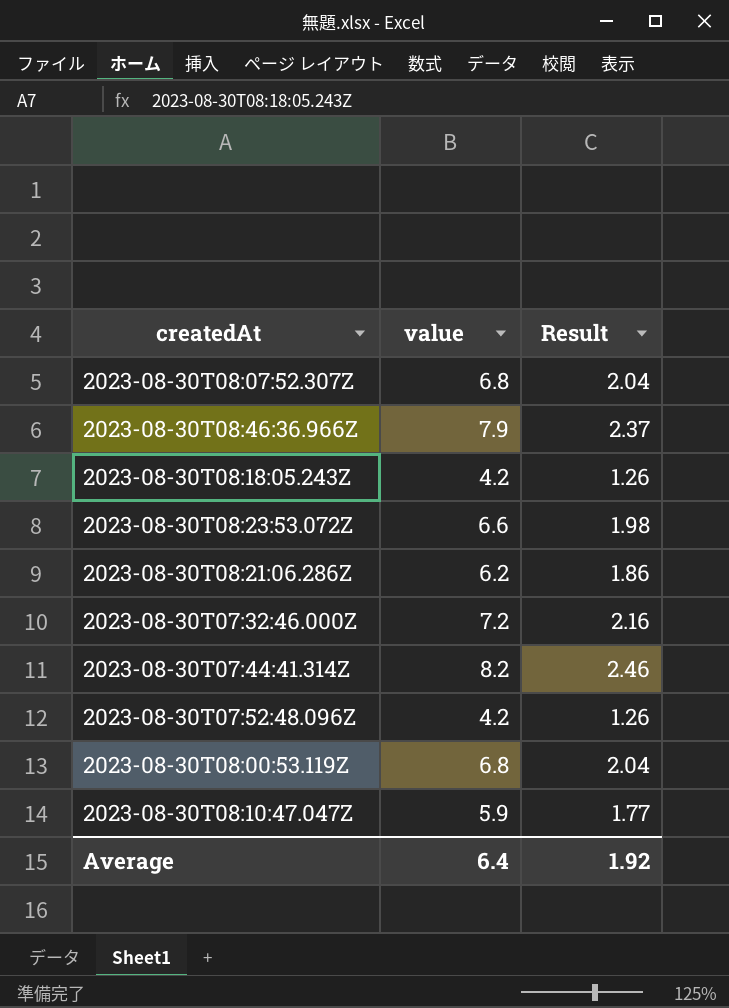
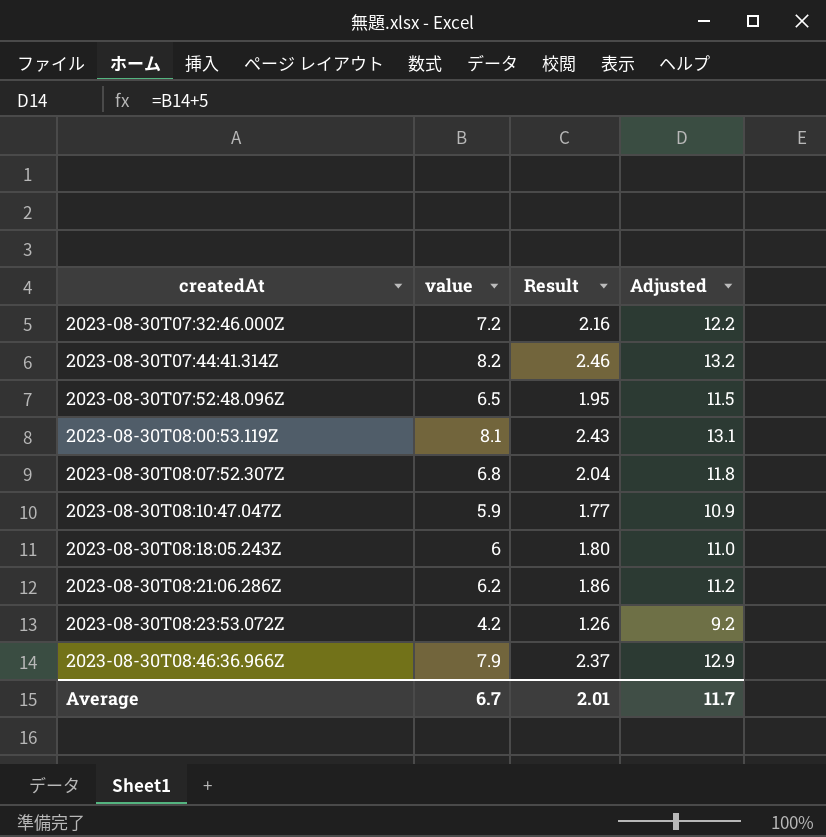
row order: none -> createdAt ascending
column Adjusted | formula: none -> [value] + 5
2023-08-30T07:52:48.096Z | value: 4.2 -> 6.5
2023-08-30T07:52:48.096Z | Result: 1.26 -> 1.95
2023-08-30T08:00:53.119Z | value: 6.8 -> 8.1
2023-08-30T08:00:53.119Z | Result: 2.04 -> 2.43
2023-08-30T08:18:05.243Z | value: 4.2 -> 6
2023-08-30T08:18:05.243Z | Result: 1.26 -> 1.80
2023-08-30T08:23:53.072Z | value: 6.6 -> 4.2
2023-08-30T08:23:53.072Z | Result: 1.98 -> 1.26
Average | value: 6.4 -> 6.7
Average | Result: 1.92 -> 2.01

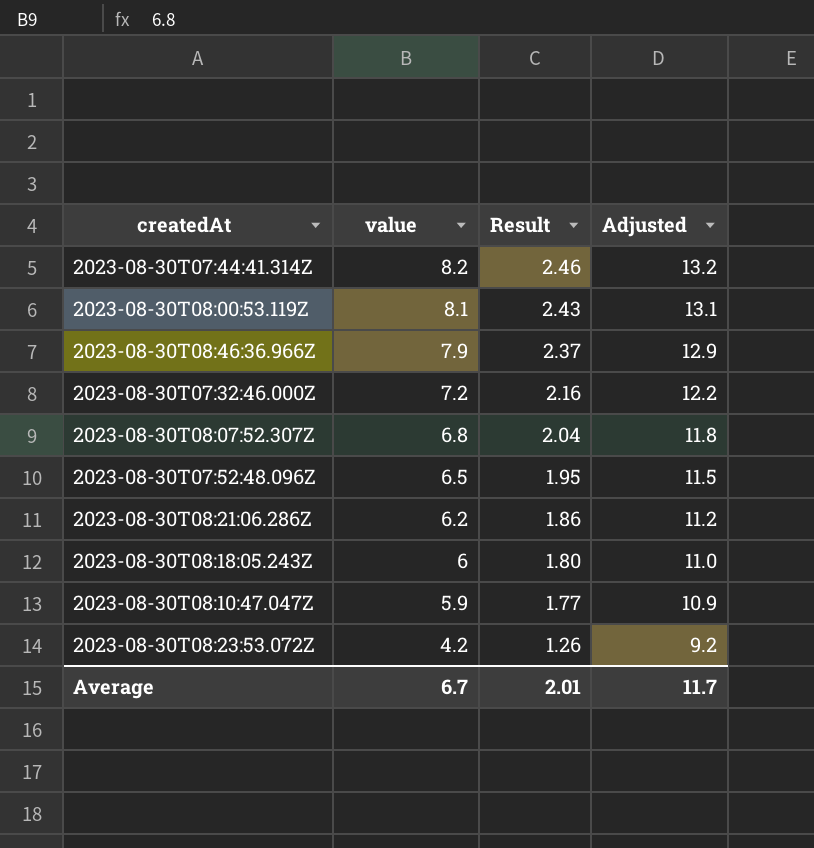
row order: createdAt ascending -> value descending

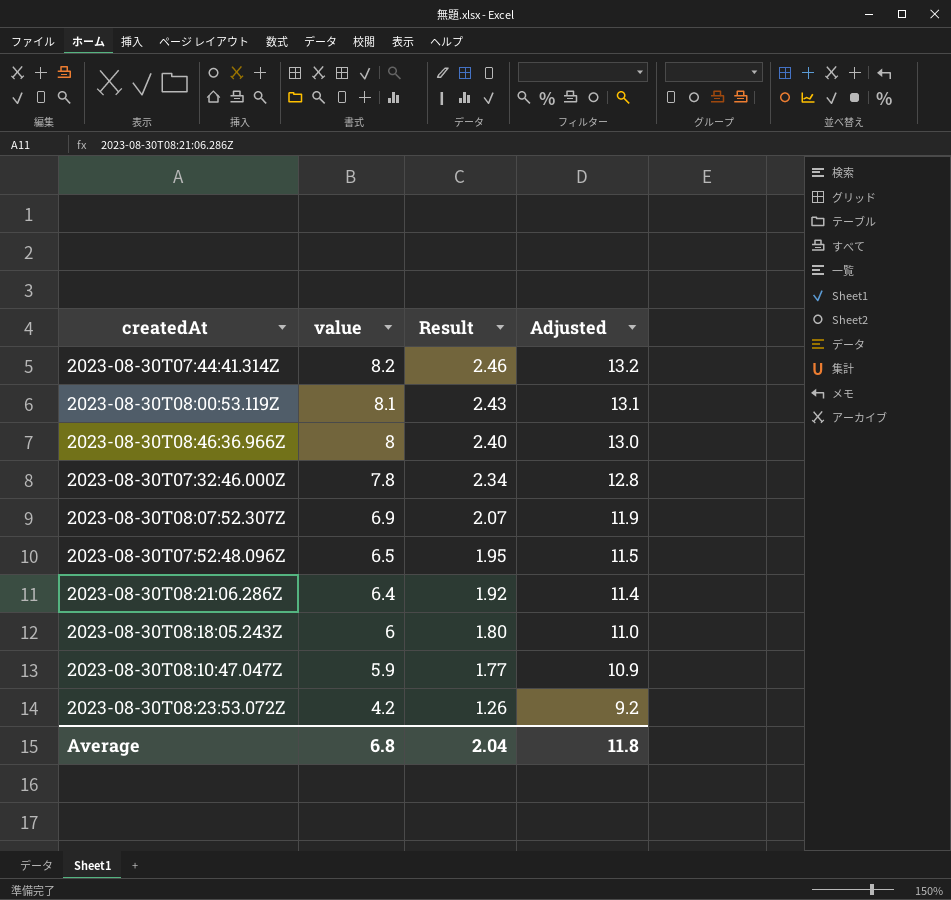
2023-08-30T08:46:36.966Z | value: 7.9 -> 8
2023-08-30T08:46:36.966Z | Result: 2.37 -> 2.40
2023-08-30T08:46:36.966Z | Adjusted: 12.9 -> 13.0
2023-08-30T07:32:46.000Z | value: 7.2 -> 7.8
2023-08-30T07:32:46.000Z | Result: 2.16 -> 2.34
2023-08-30T07:32:46.000Z | Adjusted: 12.2 -> 12.8
2023-08-30T08:07:52.307Z | value: 6.8 -> 6.9
2023-08-30T08:07:52.307Z | Result: 2.04 -> 2.07
2023-08-30T08:07:52.307Z | Adjusted: 11.8 -> 11.9
2023-08-30T08:21:06.286Z | value: 6.2 -> 6.4
2023-08-30T08:21:06.286Z | Result: 1.86 -> 1.92
2023-08-30T08:21:06.286Z | Adjusted: 11.2 -> 11.4
Average | value: 6.7 -> 6.8
Average | Result: 2.01 -> 2.04
Average | Adjusted: 11.7 -> 11.8

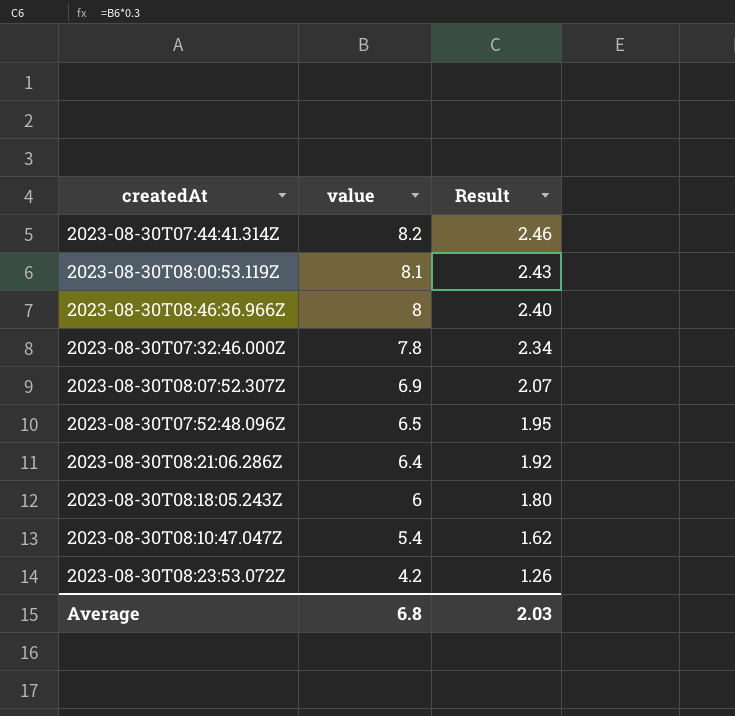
column Adjusted | formula: [value] + 5 -> none
2023-08-30T08:10:47.047Z | value: 5.9 -> 5.4
2023-08-30T08:10:47.047Z | Result: 1.77 -> 1.62
Average | Result: 2.04 -> 2.03

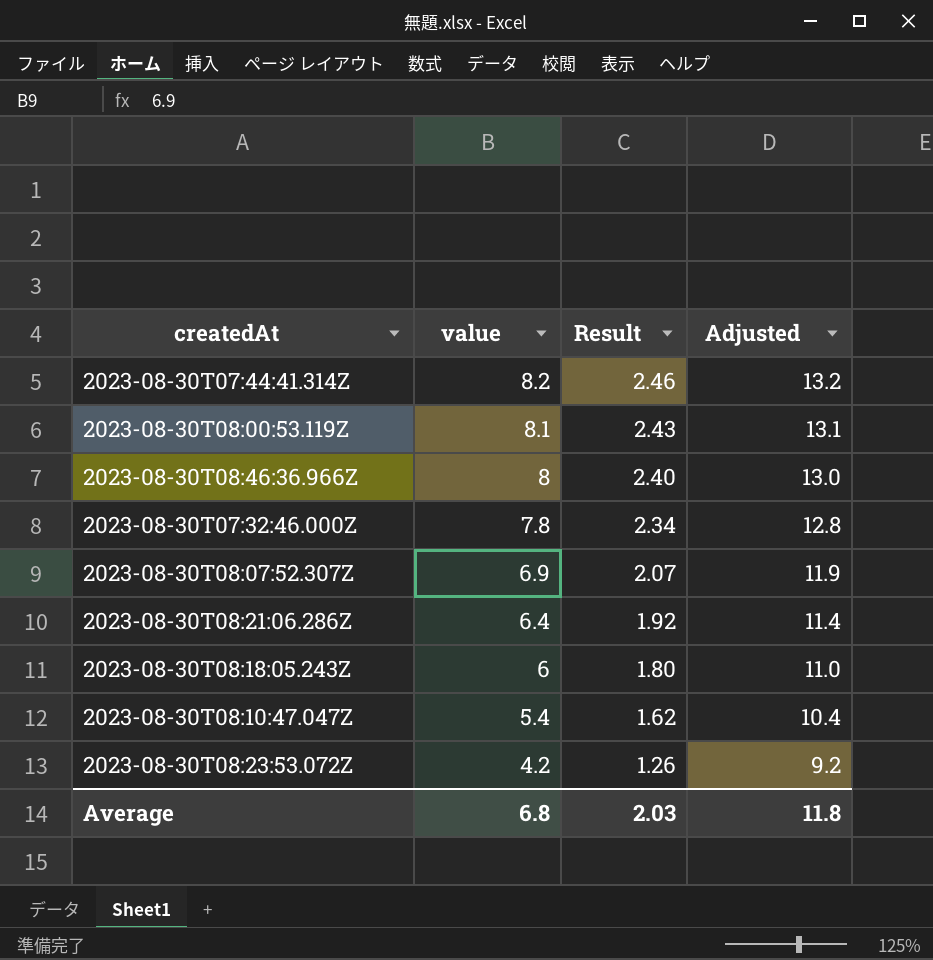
column Adjusted | formula: none -> [value] + 5
row 2023-08-30T07:52:48.096Z: 6.5 | 1.95 -> none

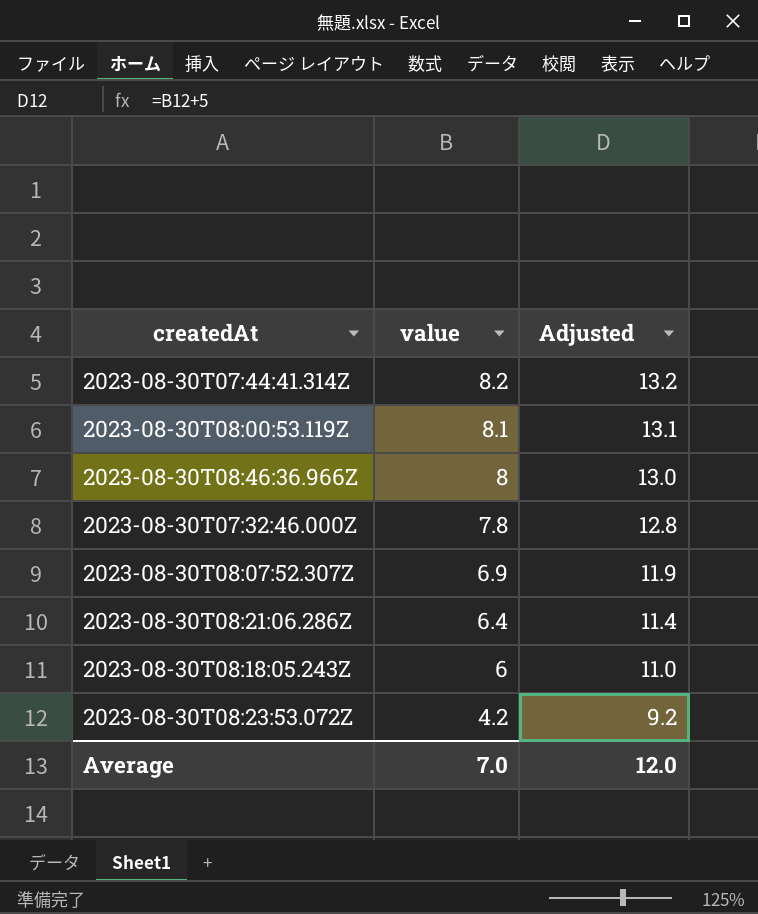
column Result | formula: [value] * 0.3 -> none
row 2023-08-30T08:10:47.047Z: 5.4 | 1.62 | 10.4 -> none
Average | value: 6.8 -> 7.0
Average | Adjusted: 11.8 -> 12.0

